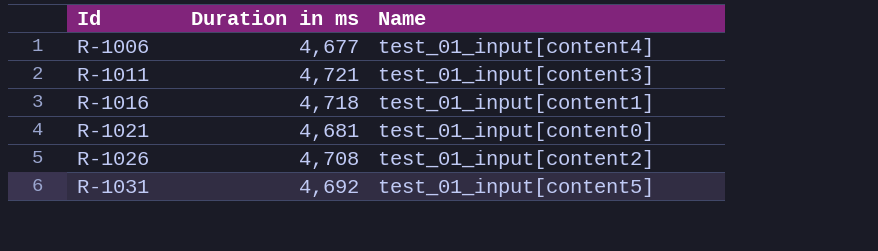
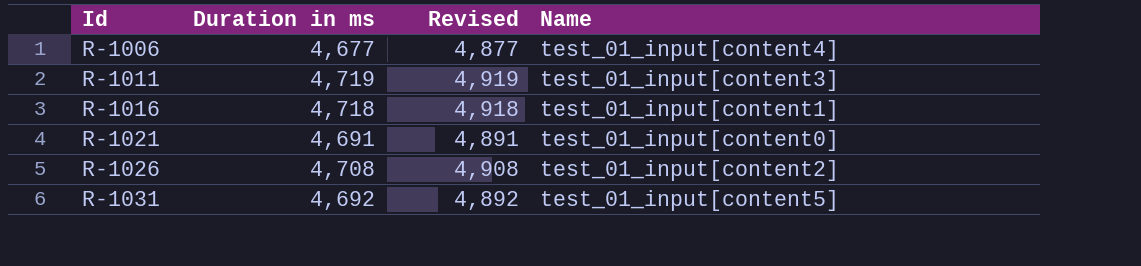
column Revised | formula: none -> [Duration in ms] + 200
R-1011 | Duration in ms: 4,721 -> 4,719
R-1021 | Duration in ms: 4,681 -> 4,691

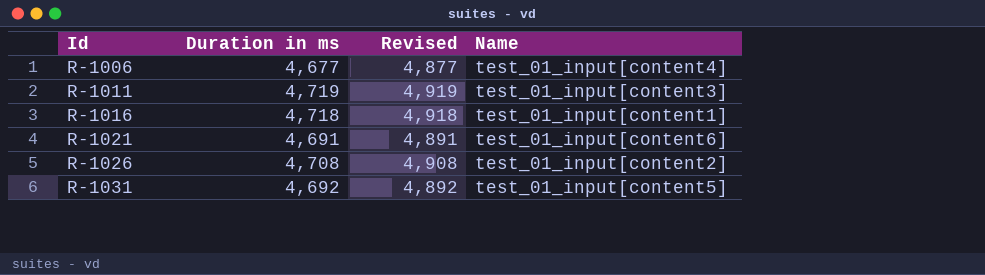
R-1021 | Name: test_01_input[content0] -> test_01_input[content6]

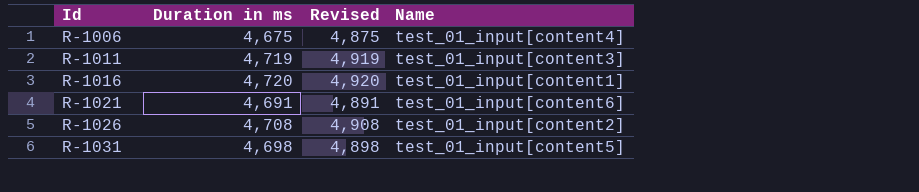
R-1006 | Duration in ms: 4,677 -> 4,675
R-1006 | Revised: 4,877 -> 4,875
R-1016 | Duration in ms: 4,718 -> 4,720
R-1016 | Revised: 4,918 -> 4,920
R-1031 | Duration in ms: 4,692 -> 4,698
R-1031 | Revised: 4,892 -> 4,898

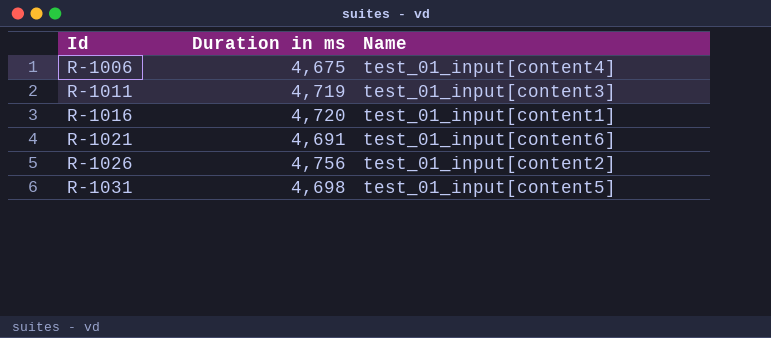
column Revised | formula: [Duration in ms] + 200 -> none
R-1026 | Duration in ms: 4,708 -> 4,756

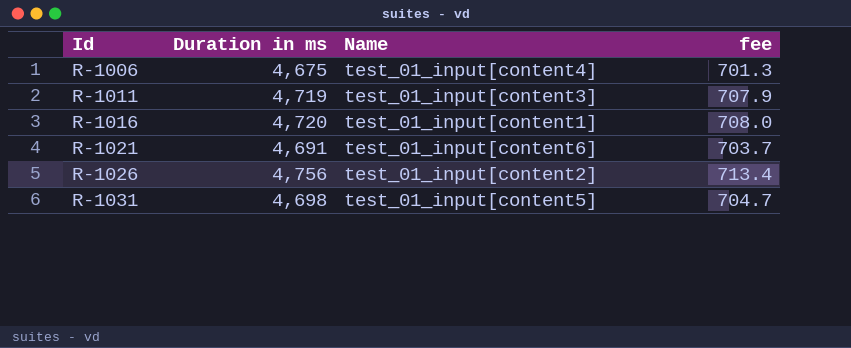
column fee | formula: none -> [Duration in ms] * 0.15

